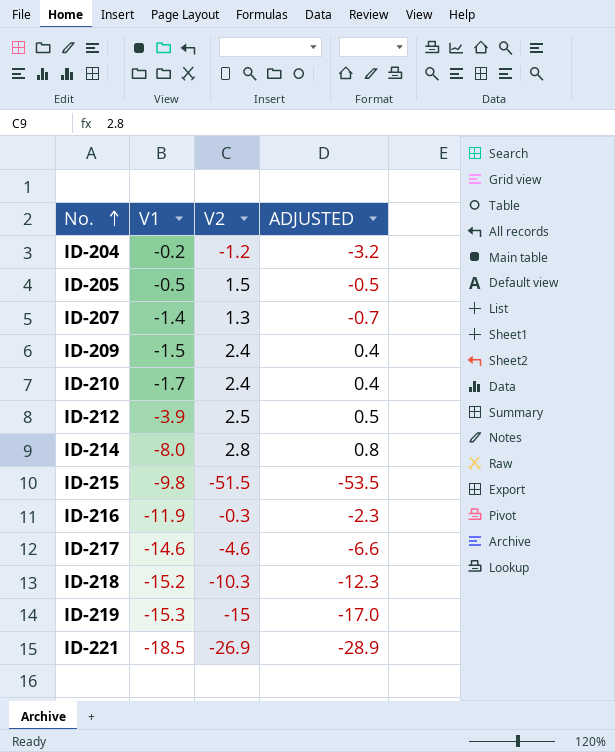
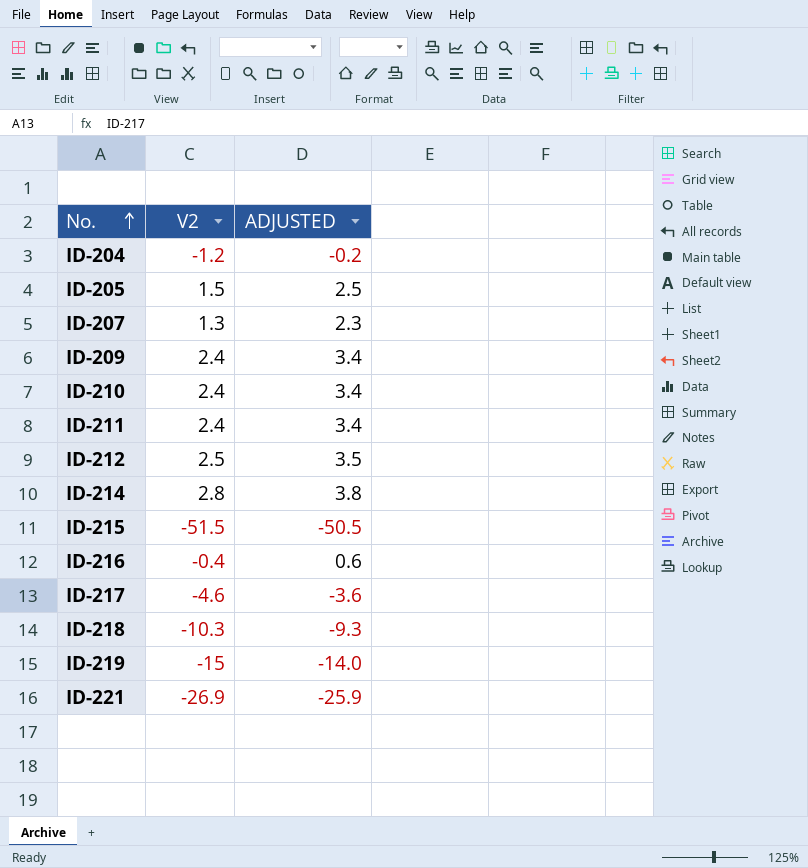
column V1 | position: 2 -> none
column ADJUSTED | formula: [V2] - 2 -> [V2] + 1
row ID-211: none -> 2.4 | 3.4
ID-216 | V2: -0.3 -> -0.4

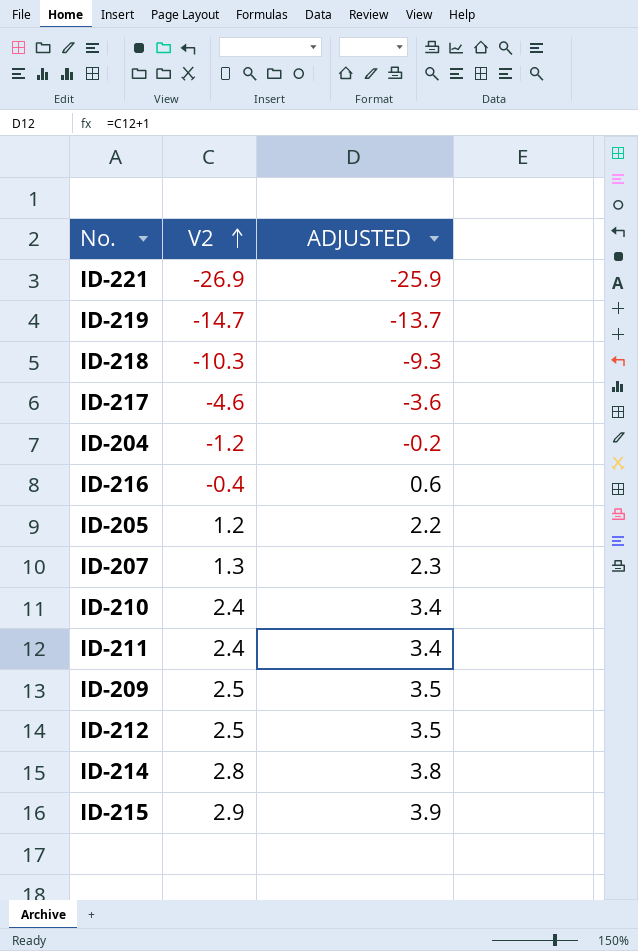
row order: No. ascending -> V2 ascending
ID-219 | V2: -15 -> -14.7
ID-219 | ADJUSTED: -14.0 -> -13.7
ID-205 | V2: 1.5 -> 1.2
ID-205 | ADJUSTED: 2.5 -> 2.2
ID-209 | V2: 2.4 -> 2.5
ID-209 | ADJUSTED: 3.4 -> 3.5
ID-215 | V2: -51.5 -> 2.9
ID-215 | ADJUSTED: -50.5 -> 3.9

